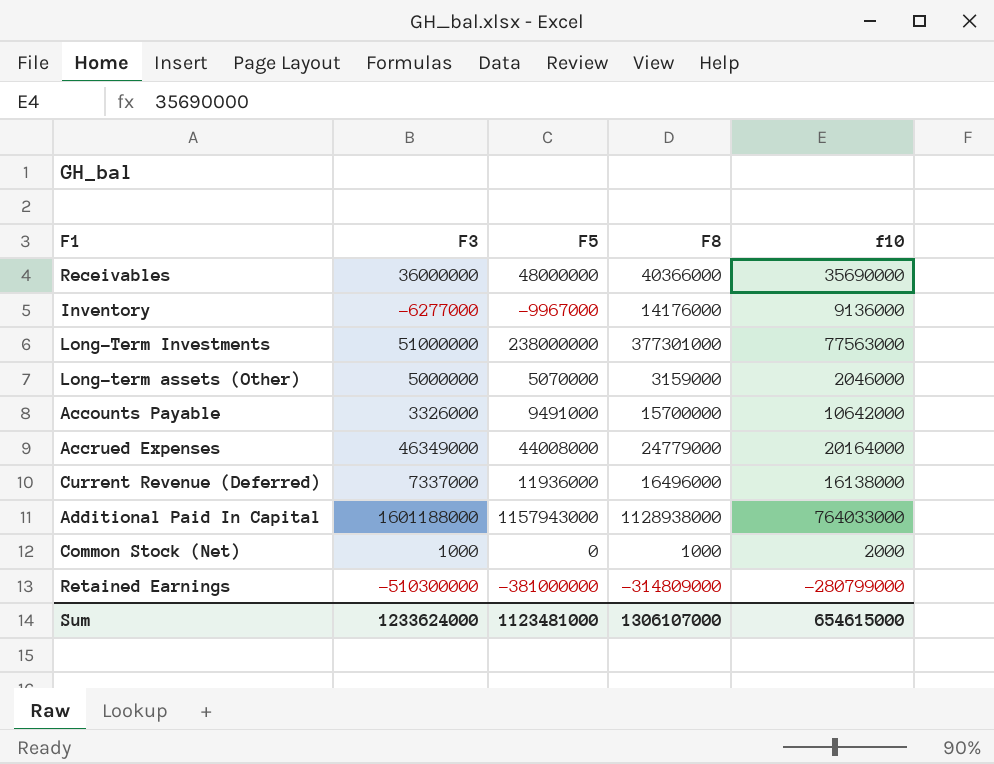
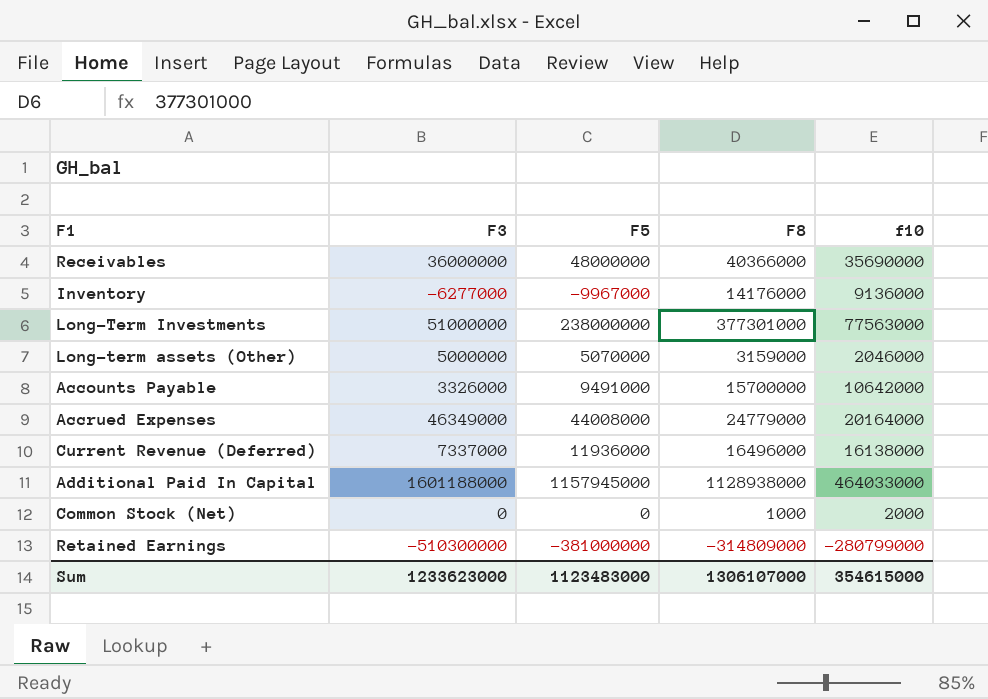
Additional Paid In Capital | F5: 1157943000 -> 1157945000
Additional Paid In Capital | f10: 764033000 -> 464033000
Common Stock (Net) | F3: 1000 -> 0
Sum | F3: 1233624000 -> 1233623000
Sum | F5: 1123481000 -> 1123483000
Sum | f10: 654615000 -> 354615000

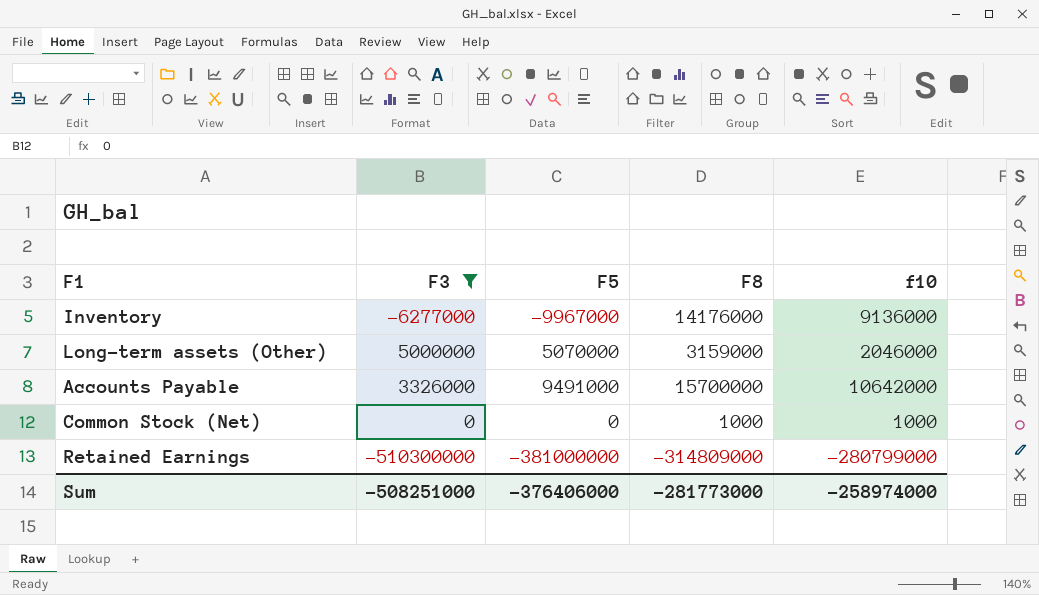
filter: none -> F3 <= 5000000
Common Stock (Net) | f10: 2000 -> 1000
Sum | F3: 1233623000 -> -508251000
Sum | F5: 1123483000 -> -376406000
Sum | F8: 1306107000 -> -281773000
Sum | f10: 354615000 -> -258974000

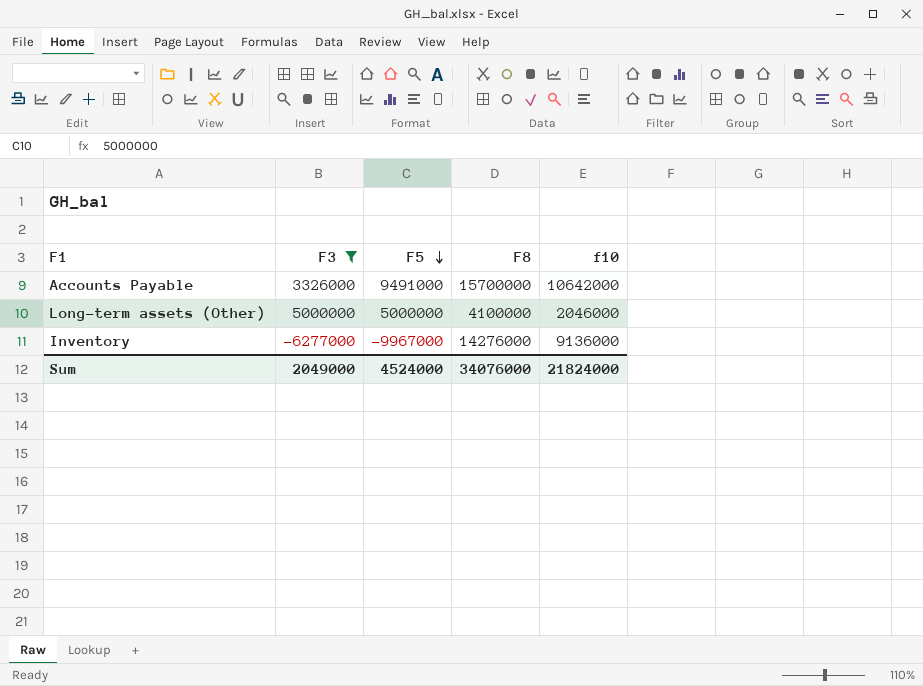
row order: none -> F5 descending
row Common Stock (Net): 0 | 0 | 1000 | 1000 -> none
row Retained Earnings: -510300000 | -381000000 | -314809000 | -280799000 -> none
Long-term assets (Other) | F5: 5070000 -> 5000000
Long-term assets (Other) | F8: 3159000 -> 4100000
Inventory | F8: 14176000 -> 14276000
Sum | F3: -508251000 -> 2049000
Sum | F5: -376406000 -> 4524000
Sum | F8: -281773000 -> 34076000
Sum | f10: -258974000 -> 21824000

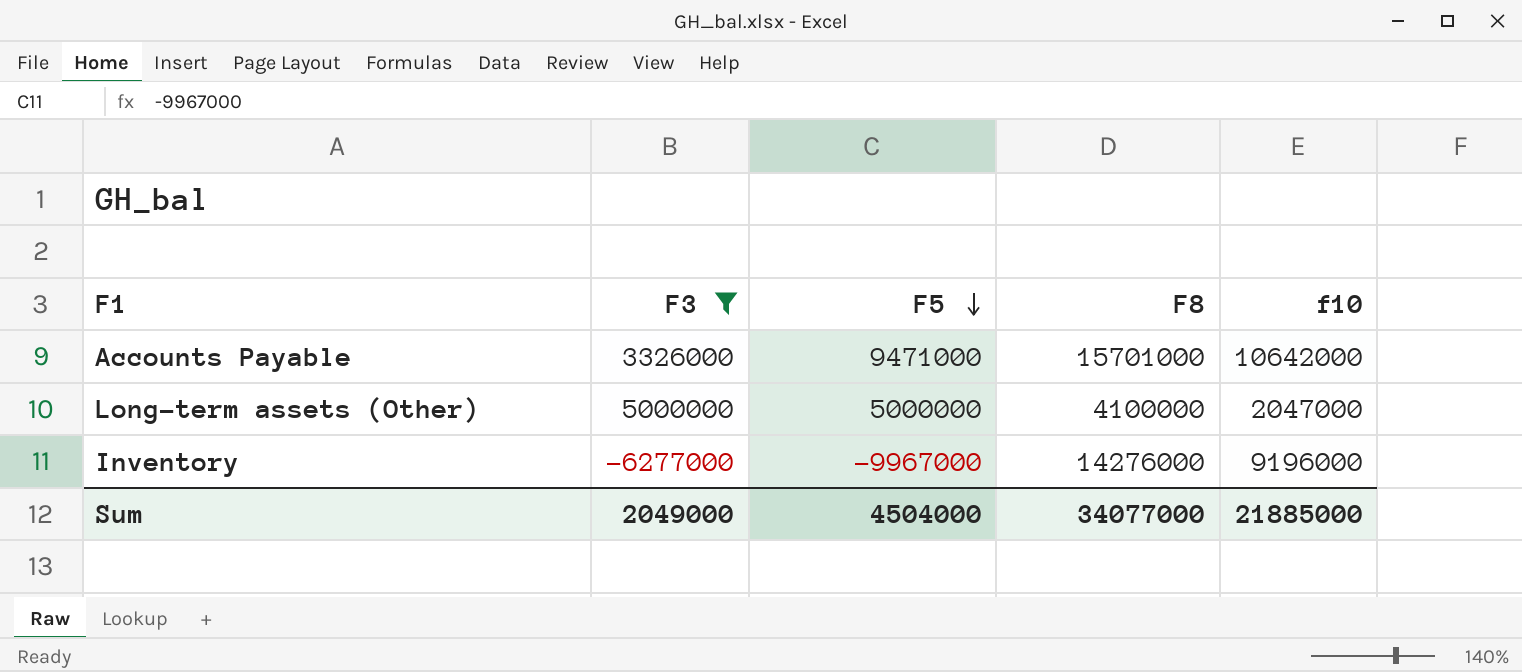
Accounts Payable | F5: 9491000 -> 9471000
Accounts Payable | F8: 15700000 -> 15701000
Long-term assets (Other) | f10: 2046000 -> 2047000
Inventory | f10: 9136000 -> 9196000
Sum | F5: 4524000 -> 4504000
Sum | F8: 34076000 -> 34077000
Sum | f10: 21824000 -> 21885000

